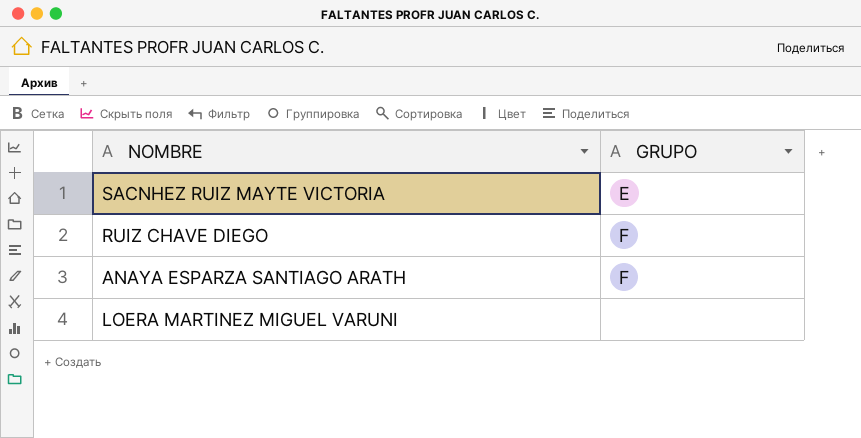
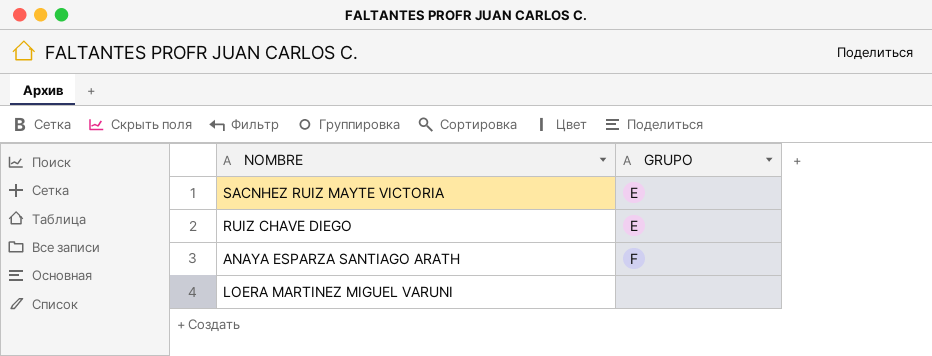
RUIZ CHAVE DIEGO | GRUPO: F -> E

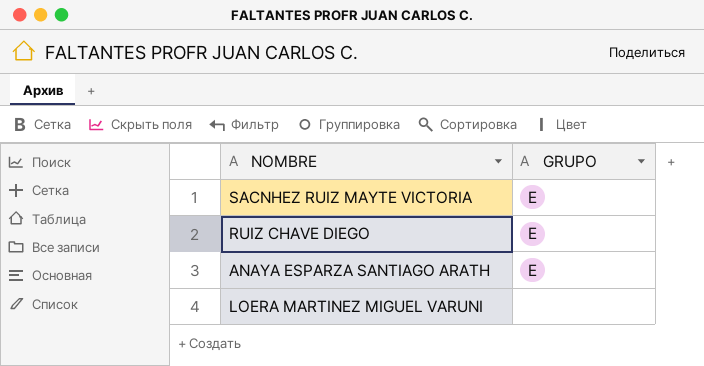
ANAYA ESPARZA SANTIAGO ARATH | GRUPO: F -> E

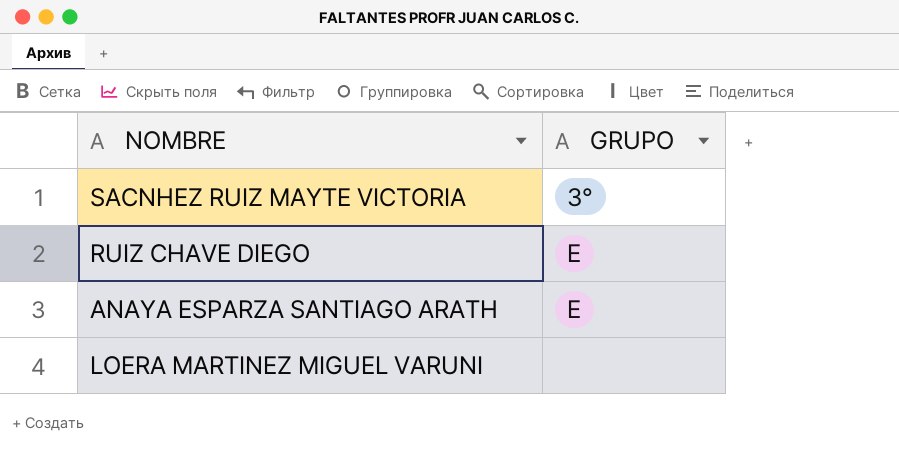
SACNHEZ RUIZ MAYTE VICTORIA | GRUPO: E -> 3°

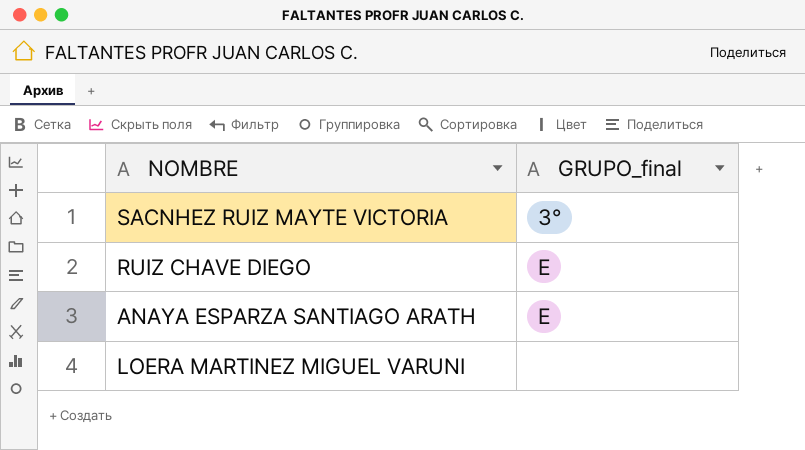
column name: GRUPO -> GRUPO_final

